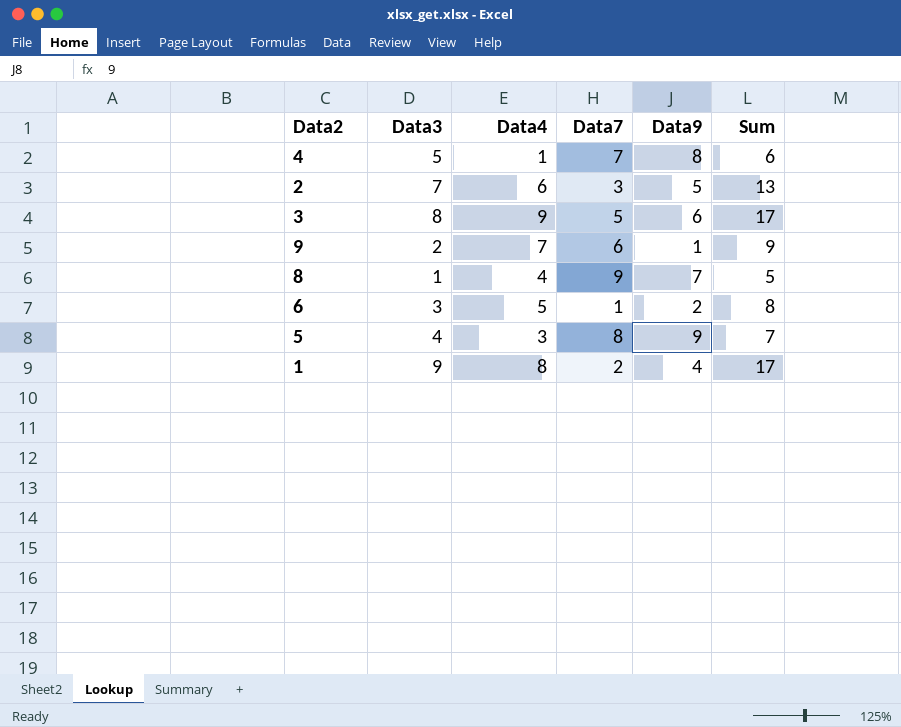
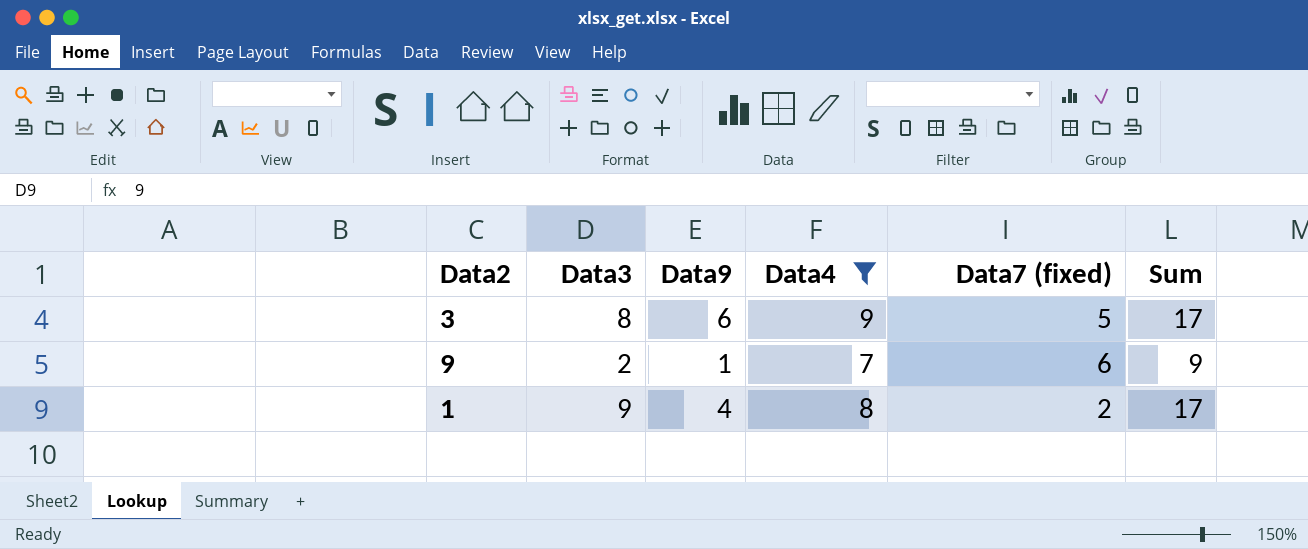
filter: none -> Data4 >= 7
column Data9 | position: 5 -> 3
column name: Data7 -> Data7 (fixed)

